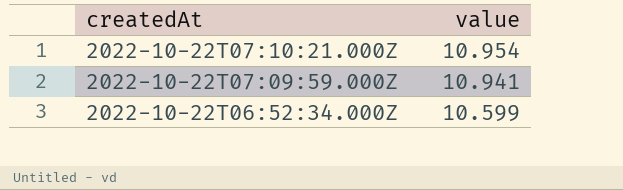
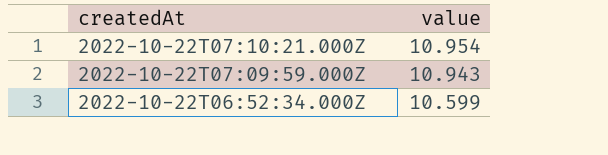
2022-10-22T07:09:59.000Z | value: 10.941 -> 10.943

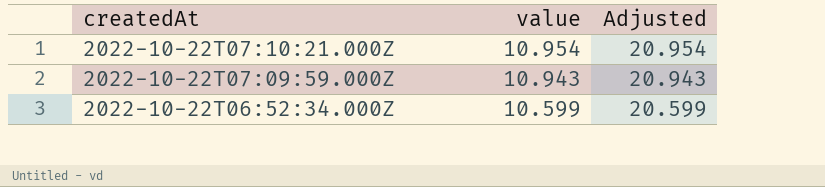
column Adjusted | formula: none -> [value] + 10

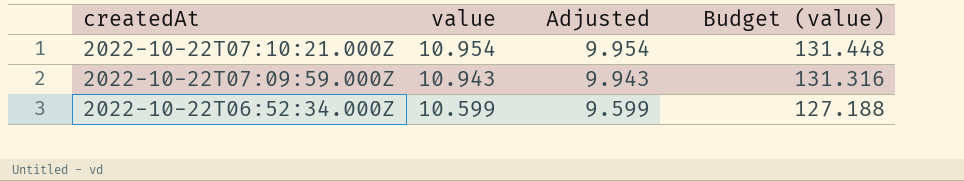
column Adjusted | formula: [value] + 10 -> [value] - 1
column Budget (value) | formula: none -> [value] * 12

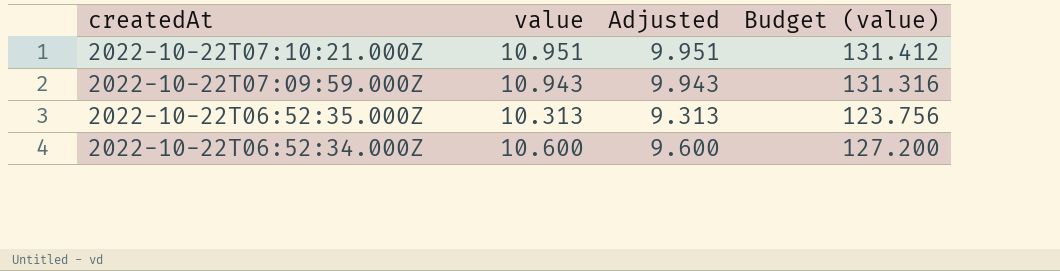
2022-10-22T07:10:21.000Z | value: 10.954 -> 10.951
2022-10-22T07:10:21.000Z | Adjusted: 9.954 -> 9.951
2022-10-22T07:10:21.000Z | Budget (value): 131.448 -> 131.412
row 2022-10-22T06:52:35.000Z: none -> 10.313 | 9.313 | 123.756
2022-10-22T06:52:34.000Z | value: 10.599 -> 10.600
2022-10-22T06:52:34.000Z | Adjusted: 9.599 -> 9.600
2022-10-22T06:52:34.000Z | Budget (value): 127.188 -> 127.200

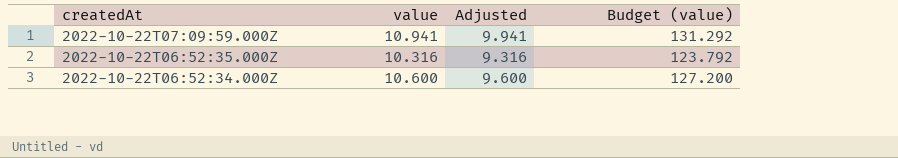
row 2022-10-22T07:10:21.000Z: 10.951 | 9.951 | 131.412 -> none
2022-10-22T07:09:59.000Z | value: 10.943 -> 10.941
2022-10-22T07:09:59.000Z | Adjusted: 9.943 -> 9.941
2022-10-22T07:09:59.000Z | Budget (value): 131.316 -> 131.292
2022-10-22T06:52:35.000Z | value: 10.313 -> 10.316
2022-10-22T06:52:35.000Z | Adjusted: 9.313 -> 9.316
2022-10-22T06:52:35.000Z | Budget (value): 123.756 -> 123.792

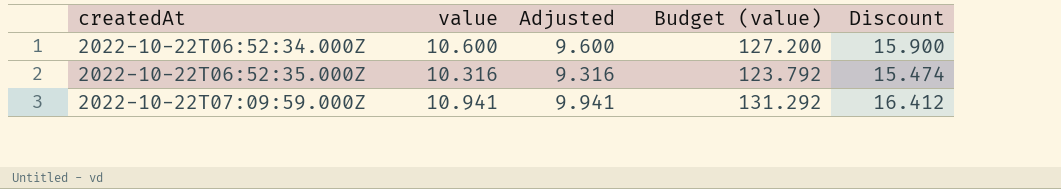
row order: createdAt descending -> createdAt ascending
column Discount | formula: none -> [value] * 1.5

